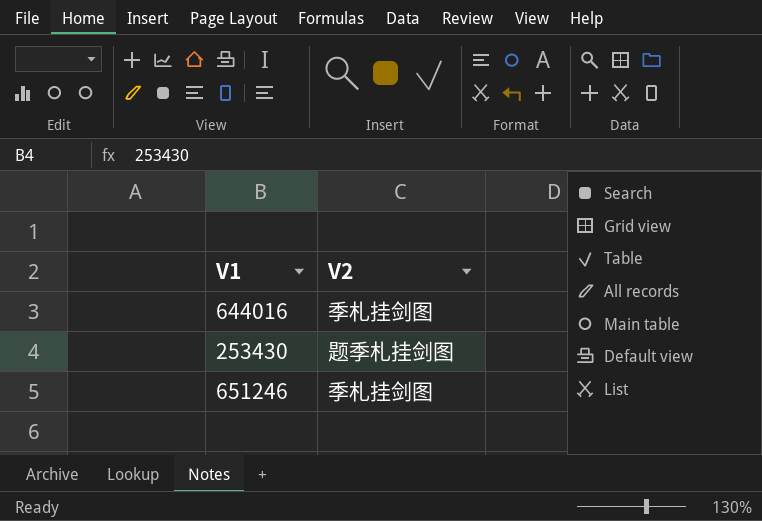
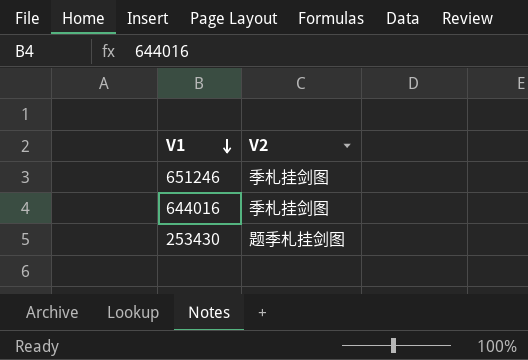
row order: none -> V1 descending

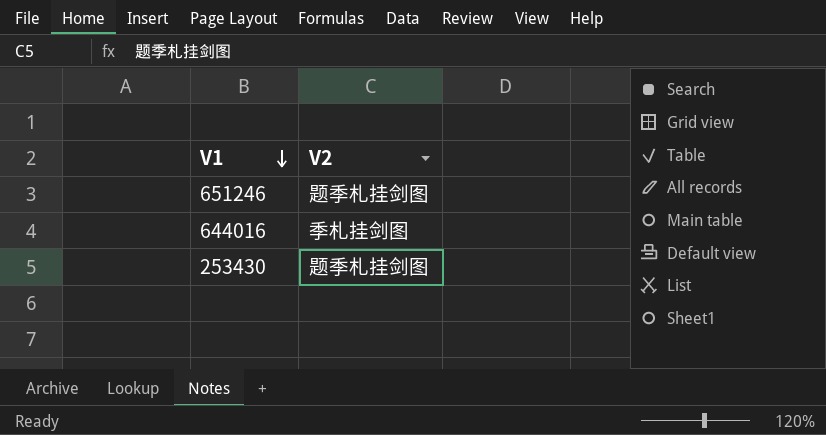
651246 | V2: 季札挂剑图 -> 题季札挂剑图

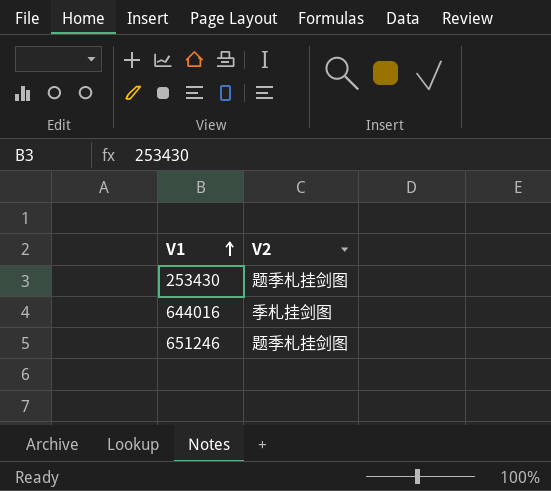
row order: V1 descending -> V1 ascending

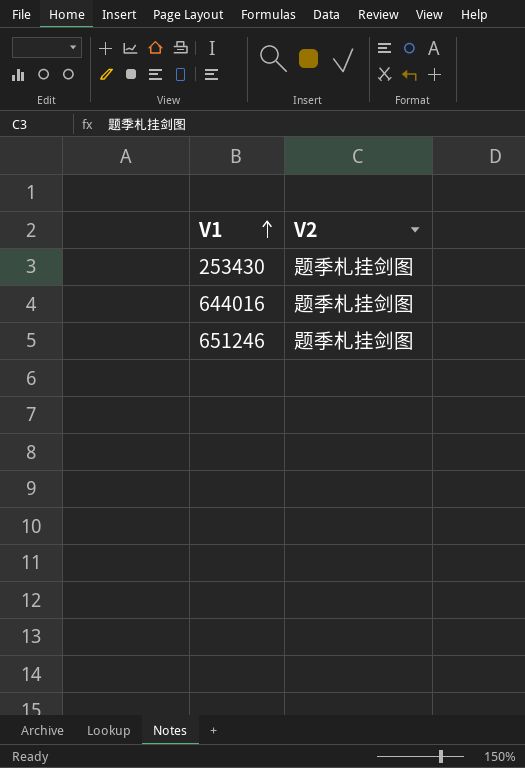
644016 | V2: 季札挂剑图 -> 题季札挂剑图

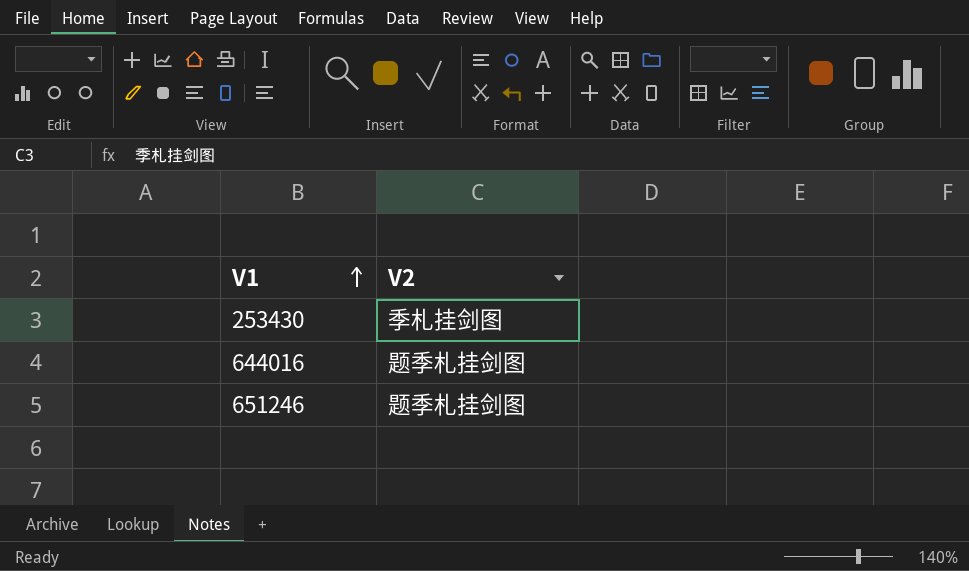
253430 | V2: 题季札挂剑图 -> 季札挂剑图

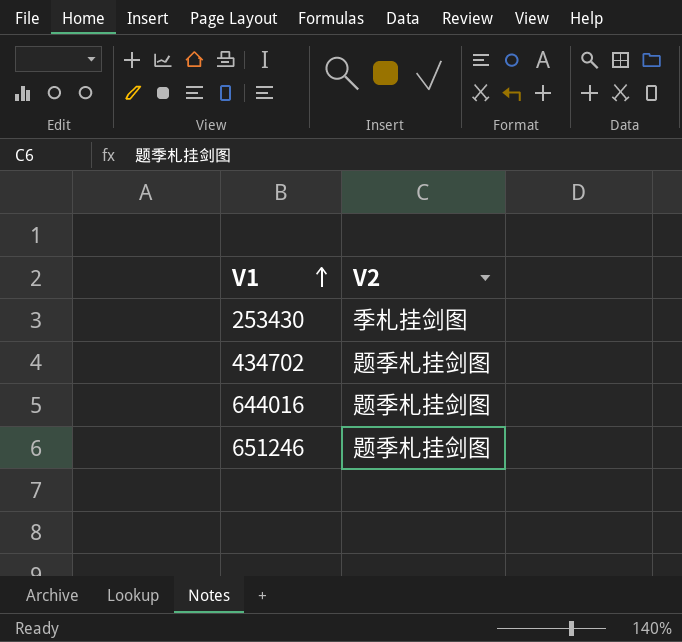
row 434702: none -> 题季札挂剑图

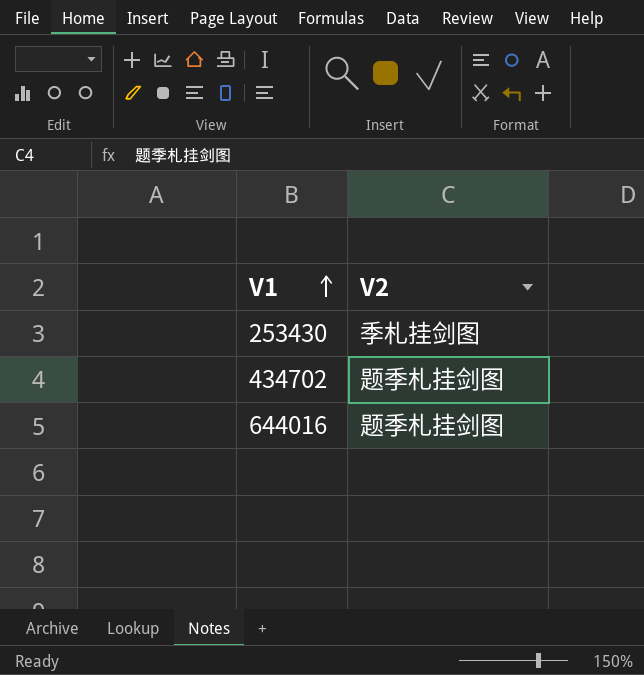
row 651246: 题季札挂剑图 -> none

